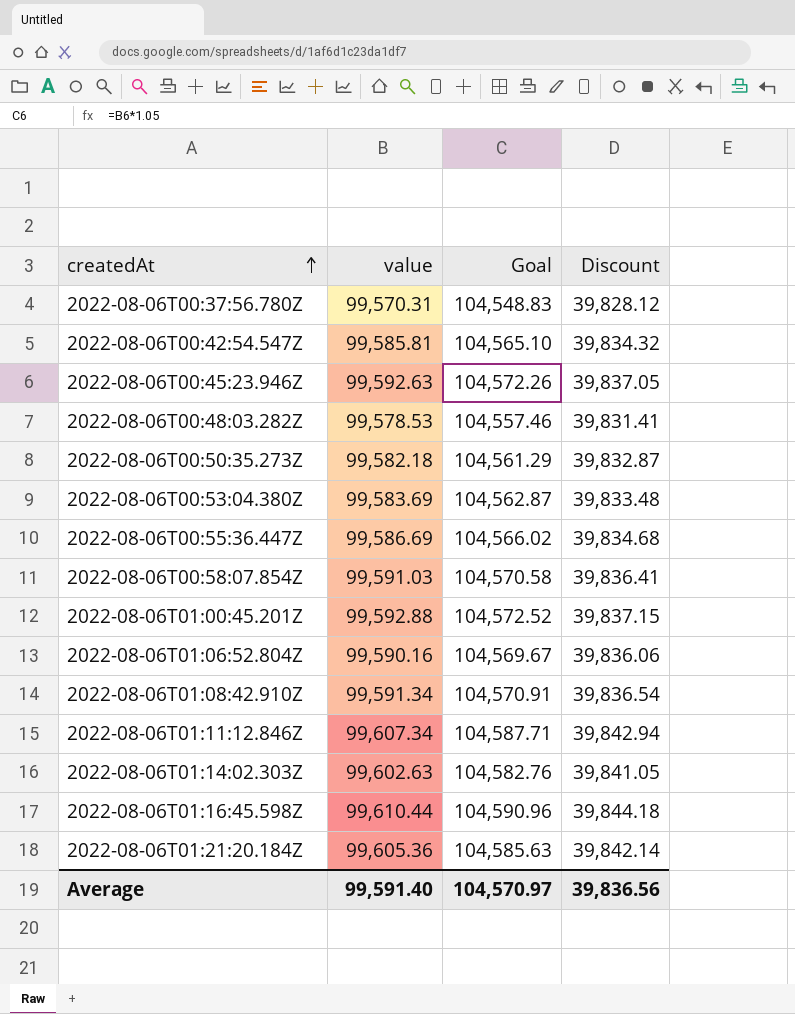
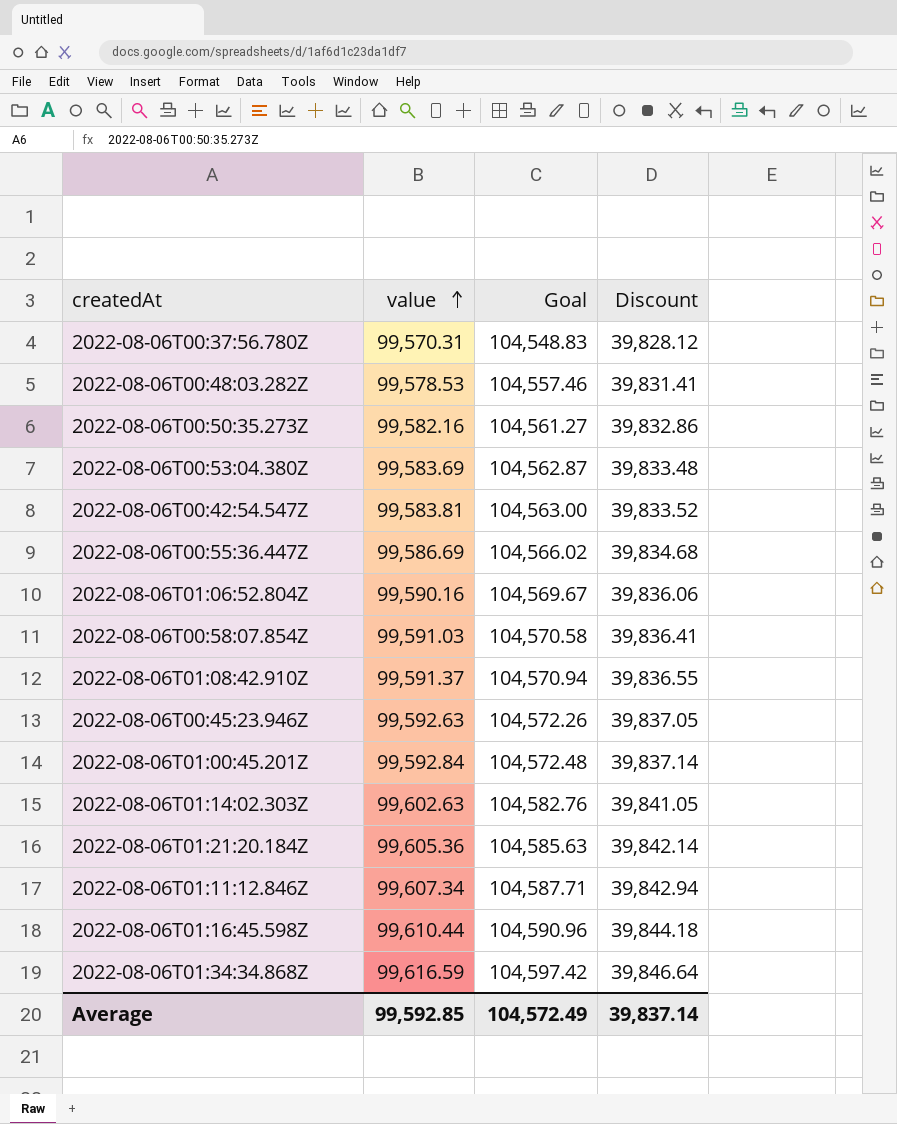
row order: createdAt ascending -> value ascending
2022-08-06T00:50:35.273Z | value: 99,582.18 -> 99,582.16
2022-08-06T00:50:35.273Z | Goal: 104,561.29 -> 104,561.27
2022-08-06T00:50:35.273Z | Discount: 39,832.87 -> 39,832.86
2022-08-06T00:42:54.547Z | value: 99,585.81 -> 99,583.81
2022-08-06T00:42:54.547Z | Goal: 104,565.10 -> 104,563.00
2022-08-06T00:42:54.547Z | Discount: 39,834.32 -> 39,833.52
2022-08-06T01:08:42.910Z | value: 99,591.34 -> 99,591.37
2022-08-06T01:08:42.910Z | Goal: 104,570.91 -> 104,570.94
2022-08-06T01:08:42.910Z | Discount: 39,836.54 -> 39,836.55
2022-08-06T01:00:45.201Z | value: 99,592.88 -> 99,592.84
2022-08-06T01:00:45.201Z | Goal: 104,572.52 -> 104,572.48
2022-08-06T01:00:45.201Z | Discount: 39,837.15 -> 39,837.14
row 2022-08-06T01:34:34.868Z: none -> 99,616.59 | 104,597.42 | 39,846.64
Average | value: 99,591.40 -> 99,592.85
Average | Goal: 104,570.97 -> 104,572.49
Average | Discount: 39,836.56 -> 39,837.14

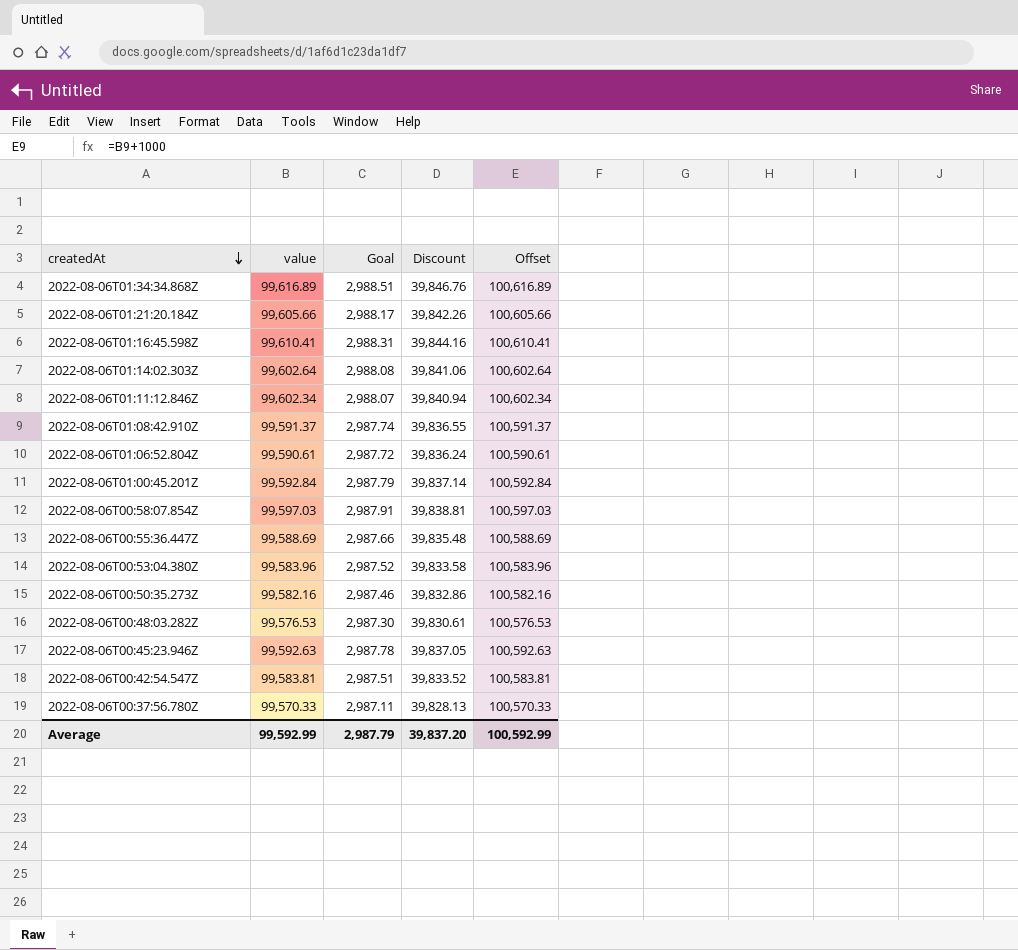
row order: value ascending -> createdAt descending
column Goal | formula: [value] * 1.05 -> [value] * 0.03
column Offset | formula: none -> [value] + 1000
2022-08-06T01:34:34.868Z | value: 99,616.59 -> 99,616.89
2022-08-06T01:34:34.868Z | Discount: 39,846.64 -> 39,846.76
2022-08-06T01:21:20.184Z | value: 99,605.36 -> 99,605.66
2022-08-06T01:21:20.184Z | Discount: 39,842.14 -> 39,842.26
2022-08-06T01:16:45.598Z | value: 99,610.44 -> 99,610.41
2022-08-06T01:16:45.598Z | Discount: 39,844.18 -> 39,844.16
2022-08-06T01:14:02.303Z | value: 99,602.63 -> 99,602.64
2022-08-06T01:14:02.303Z | Discount: 39,841.05 -> 39,841.06
2022-08-06T01:11:12.846Z | value: 99,607.34 -> 99,602.34
2022-08-06T01:11:12.846Z | Discount: 39,842.94 -> 39,840.94
2022-08-06T01:06:52.804Z | value: 99,590.16 -> 99,590.61
2022-08-06T01:06:52.804Z | Discount: 39,836.06 -> 39,836.24
2022-08-06T00:58:07.854Z | value: 99,591.03 -> 99,597.03
2022-08-06T00:58:07.854Z | Discount: 39,836.41 -> 39,838.81
2022-08-06T00:55:36.447Z | value: 99,586.69 -> 99,588.69
2022-08-06T00:55:36.447Z | Discount: 39,834.68 -> 39,835.48
2022-08-06T00:53:04.380Z | value: 99,583.69 -> 99,583.96
2022-08-06T00:53:04.380Z | Discount: 39,833.48 -> 39,833.58
2022-08-06T00:48:03.282Z | value: 99,578.53 -> 99,576.53
2022-08-06T00:48:03.282Z | Discount: 39,831.41 -> 39,830.61
2022-08-06T00:37:56.780Z | value: 99,570.31 -> 99,570.33
2022-08-06T00:37:56.780Z | Discount: 39,828.12 -> 39,828.13
Average | value: 99,592.85 -> 99,592.99
Average | Goal: 104,572.49 -> 2,987.79
Average | Discount: 39,837.14 -> 39,837.20

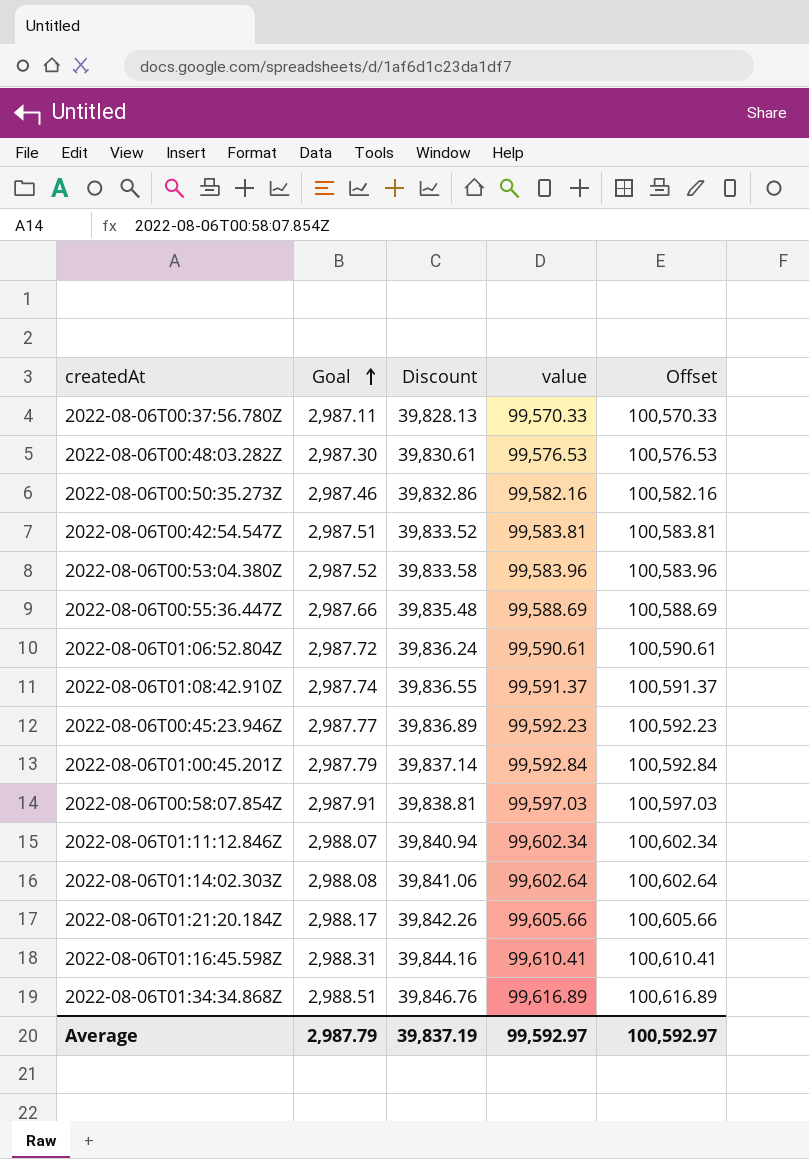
row order: createdAt descending -> Goal ascending
column value | position: 2 -> 4
2022-08-06T00:45:23.946Z | Goal: 2,987.78 -> 2,987.77
2022-08-06T00:45:23.946Z | Discount: 39,837.05 -> 39,836.89
2022-08-06T00:45:23.946Z | value: 99,592.63 -> 99,592.23
2022-08-06T00:45:23.946Z | Offset: 100,592.63 -> 100,592.23
Average | Discount: 39,837.20 -> 39,837.19
Average | value: 99,592.99 -> 99,592.97
Average | Offset: 100,592.99 -> 100,592.97

